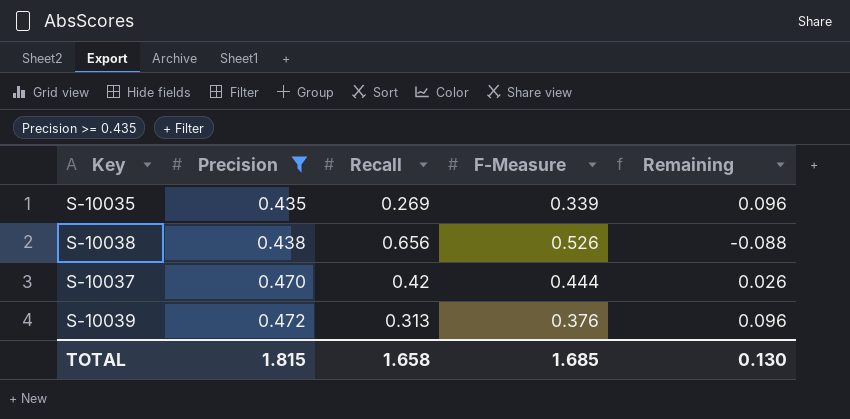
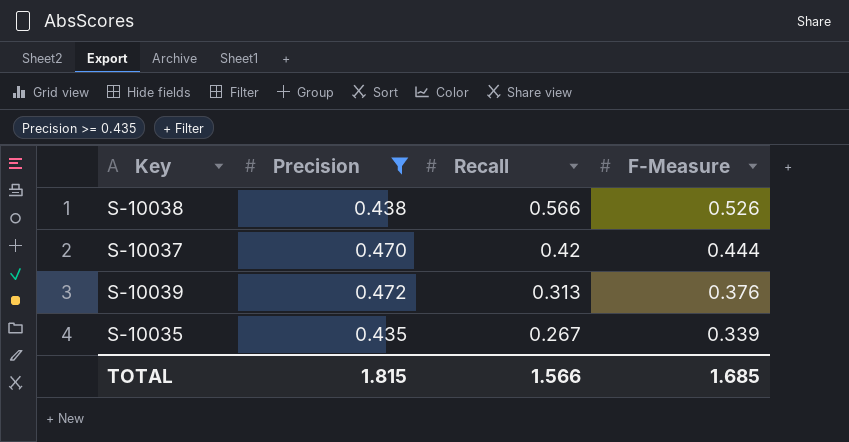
row order: Precision ascending -> Recall descending
column Remaining | formula: [Precision] - [F-Measure] -> none
S-10038 | Recall: 0.656 -> 0.566
S-10035 | Recall: 0.269 -> 0.267
TOTAL | Recall: 1.658 -> 1.566

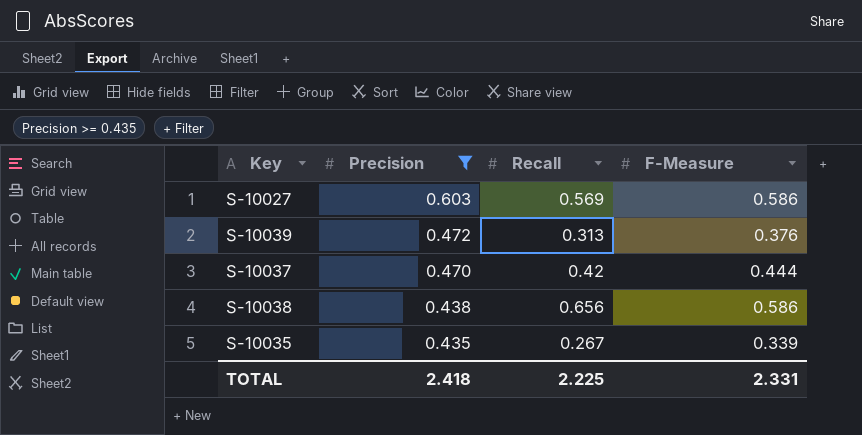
row order: Recall descending -> Precision descending
row S-10027: none -> 0.603 | 0.569 | 0.586
S-10038 | Recall: 0.566 -> 0.656
S-10038 | F-Measure: 0.526 -> 0.586
TOTAL | Precision: 1.815 -> 2.418
TOTAL | Recall: 1.566 -> 2.225
TOTAL | F-Measure: 1.685 -> 2.331

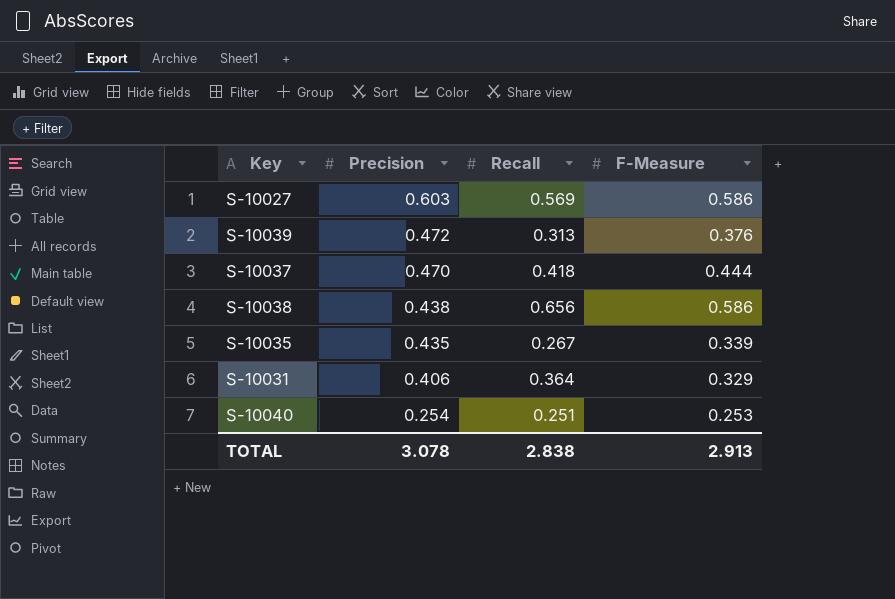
filter: Precision >= 0.435 -> none
S-10037 | Recall: 0.42 -> 0.418
TOTAL | Precision: 2.418 -> 3.078
TOTAL | Recall: 2.225 -> 2.838
TOTAL | F-Measure: 2.331 -> 2.913

